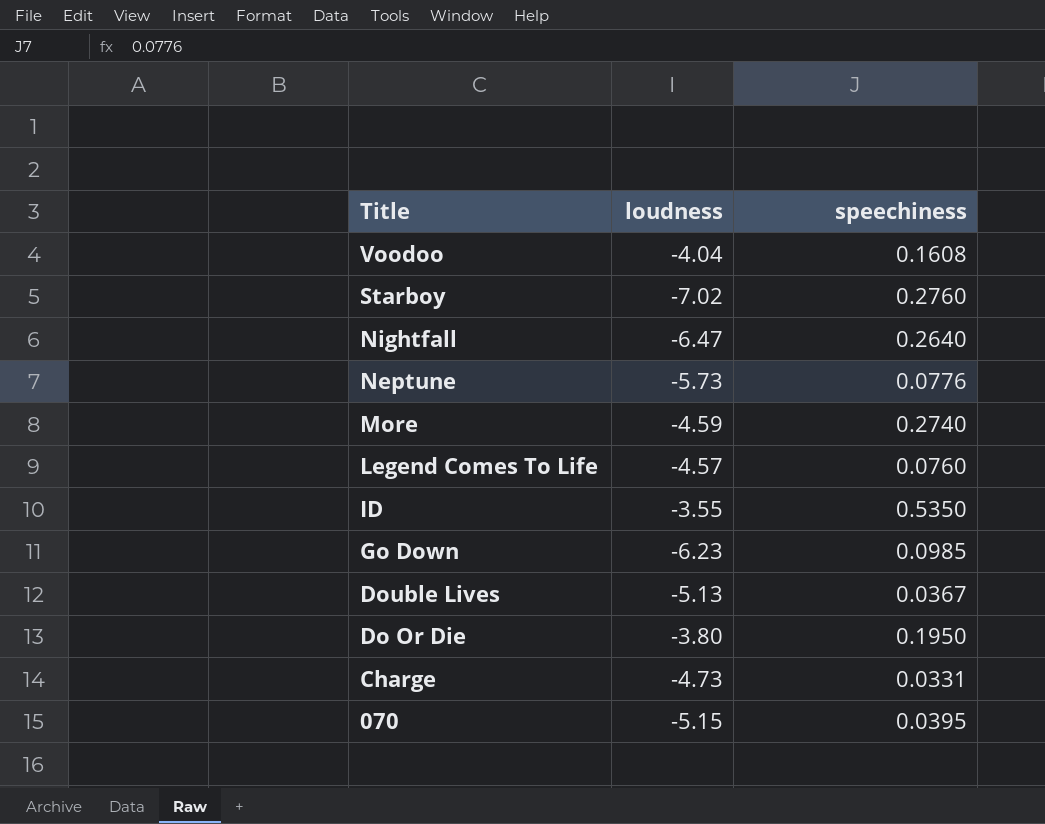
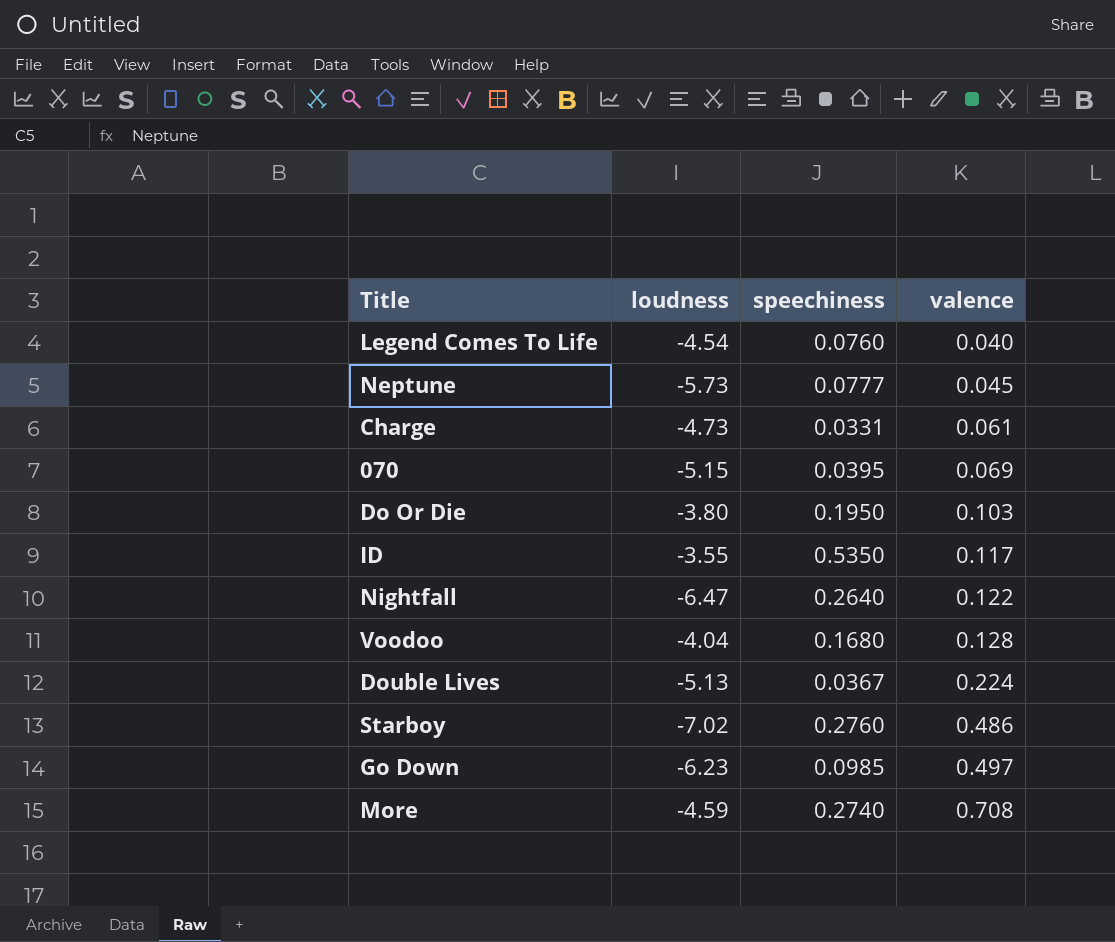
row order: Title descending -> valence ascending
column valence | position: none -> 4
Legend Comes To Life | loudness: -4.57 -> -4.54
Neptune | speechiness: 0.0776 -> 0.0777
Voodoo | speechiness: 0.1608 -> 0.1680

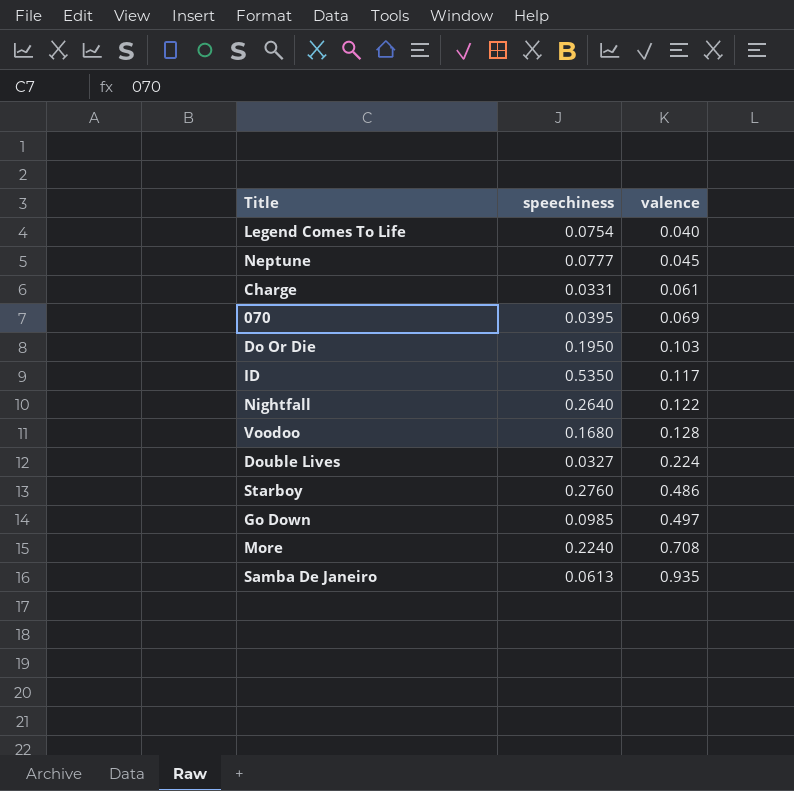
column loudness | position: 2 -> none
Legend Comes To Life | speechiness: 0.0760 -> 0.0754
Double Lives | speechiness: 0.0367 -> 0.0327
More | speechiness: 0.2740 -> 0.2240
row Samba De Janeiro: none -> 0.0613 | 0.935

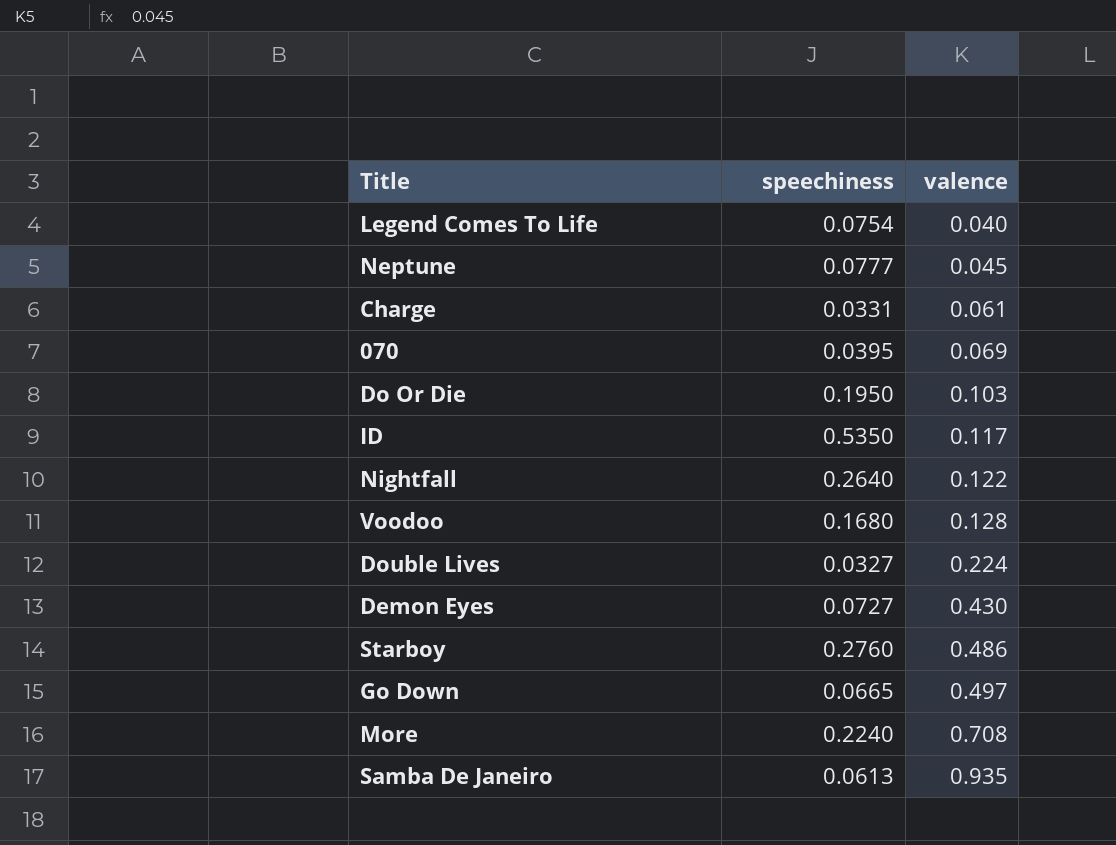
row Demon Eyes: none -> 0.0727 | 0.430
Go Down | speechiness: 0.0985 -> 0.0665

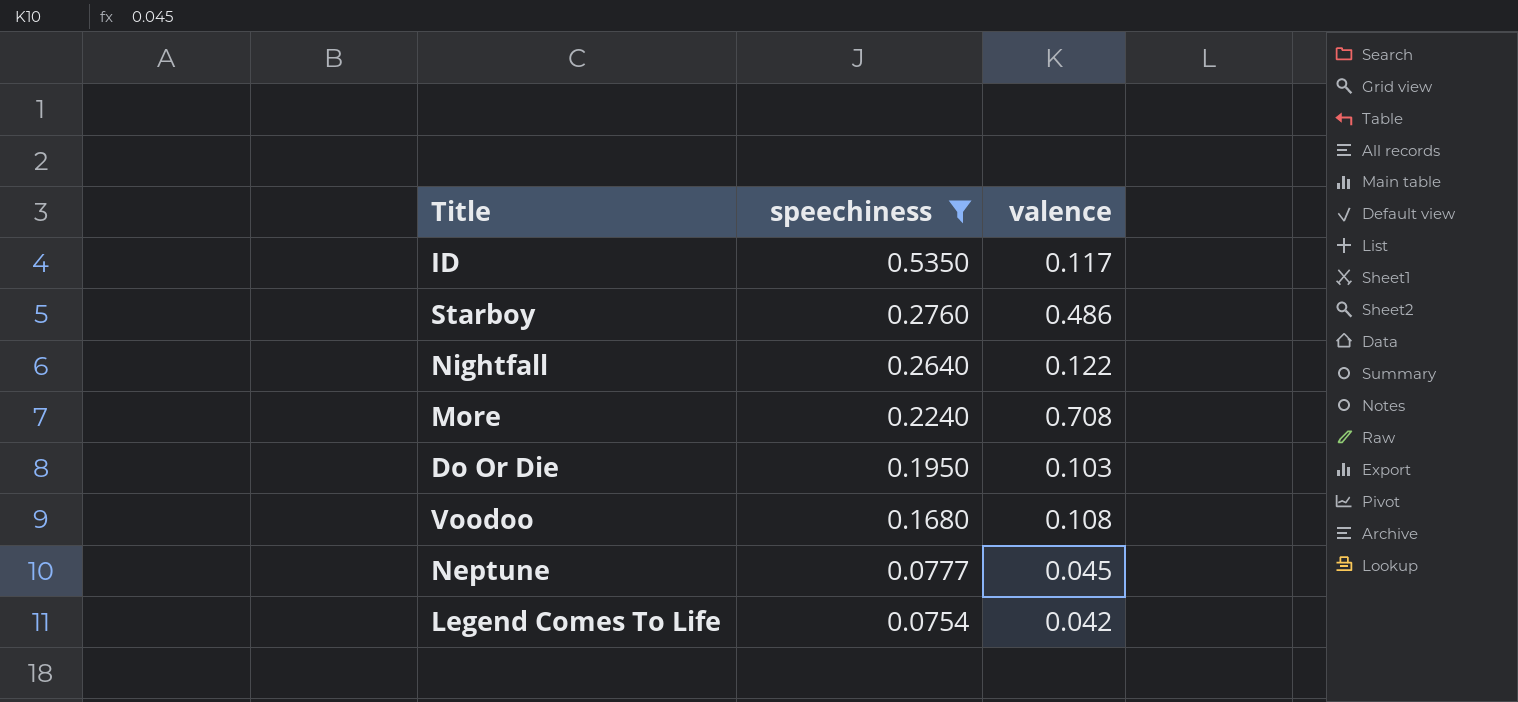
filter: none -> speechiness >= 0.0754
row order: valence ascending -> speechiness descending
Voodoo | valence: 0.128 -> 0.108
Legend Comes To Life | valence: 0.040 -> 0.042

